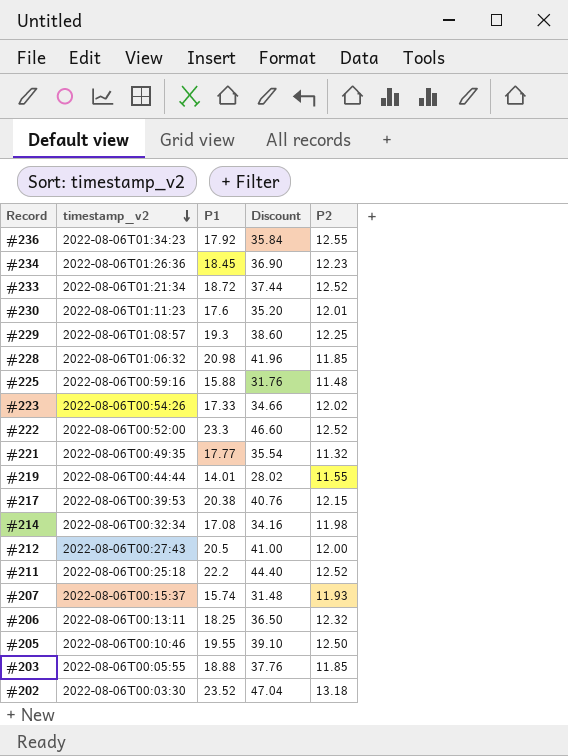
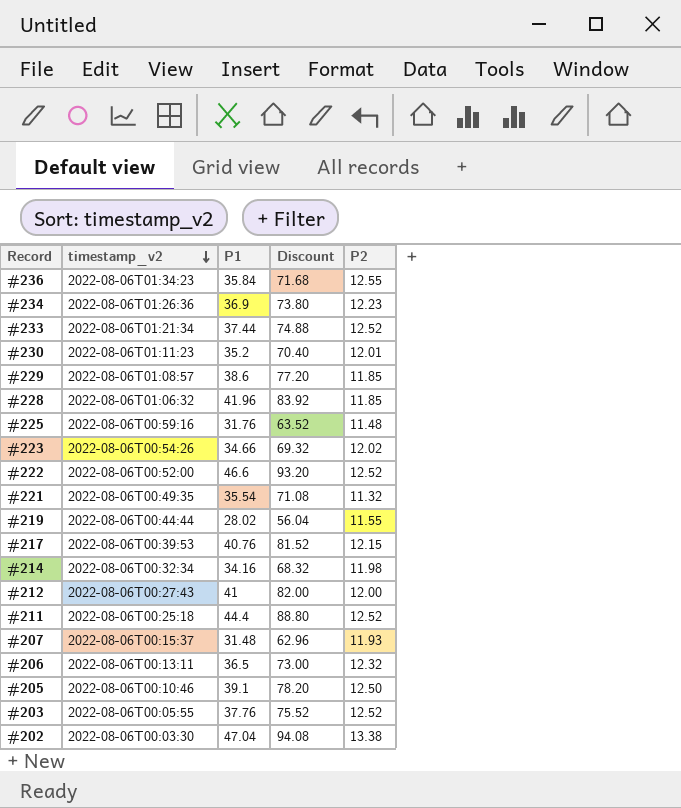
#236 | P1: 17.92 -> 35.84
#236 | Discount: 35.84 -> 71.68
#234 | P1: 18.45 -> 36.9
#234 | Discount: 36.90 -> 73.80
#233 | P1: 18.72 -> 37.44
#233 | Discount: 37.44 -> 74.88
#230 | P1: 17.6 -> 35.2
#230 | Discount: 35.20 -> 70.40
#229 | P1: 19.3 -> 38.6
#229 | Discount: 38.60 -> 77.20
#229 | P2: 12.25 -> 11.85
#228 | P1: 20.98 -> 41.96
#228 | Discount: 41.96 -> 83.92
#225 | P1: 15.88 -> 31.76
#225 | Discount: 31.76 -> 63.52
#223 | P1: 17.33 -> 34.66
#223 | Discount: 34.66 -> 69.32
#222 | P1: 23.3 -> 46.6
#222 | Discount: 46.60 -> 93.20
#221 | P1: 17.77 -> 35.54
#221 | Discount: 35.54 -> 71.08
#219 | P1: 14.01 -> 28.02
#219 | Discount: 28.02 -> 56.04
#217 | P1: 20.38 -> 40.76
#217 | Discount: 40.76 -> 81.52
#214 | P1: 17.08 -> 34.16
#214 | Discount: 34.16 -> 68.32
#212 | P1: 20.5 -> 41
#212 | Discount: 41.00 -> 82.00
#211 | P1: 22.2 -> 44.4
#211 | Discount: 44.40 -> 88.80
#207 | P1: 15.74 -> 31.48
#207 | Discount: 31.48 -> 62.96
#206 | P1: 18.25 -> 36.5
#206 | Discount: 36.50 -> 73.00
#205 | P1: 19.55 -> 39.1
#205 | Discount: 39.10 -> 78.20
#203 | P1: 18.88 -> 37.76
#203 | Discount: 37.76 -> 75.52
#203 | P2: 11.85 -> 12.52
#202 | P1: 23.52 -> 47.04
#202 | Discount: 47.04 -> 94.08
#202 | P2: 13.18 -> 13.38

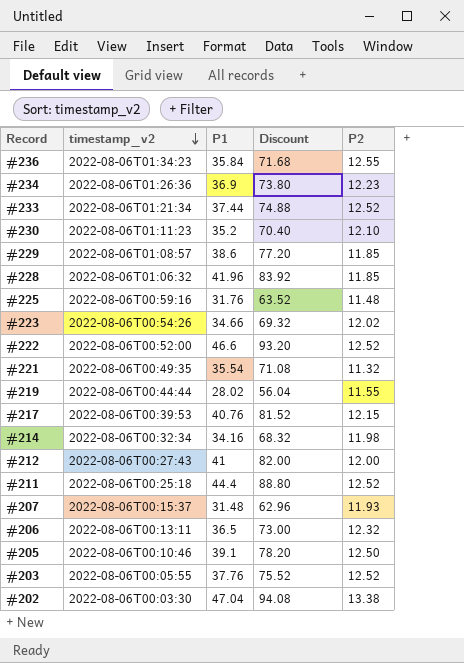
#230 | P2: 12.01 -> 12.10

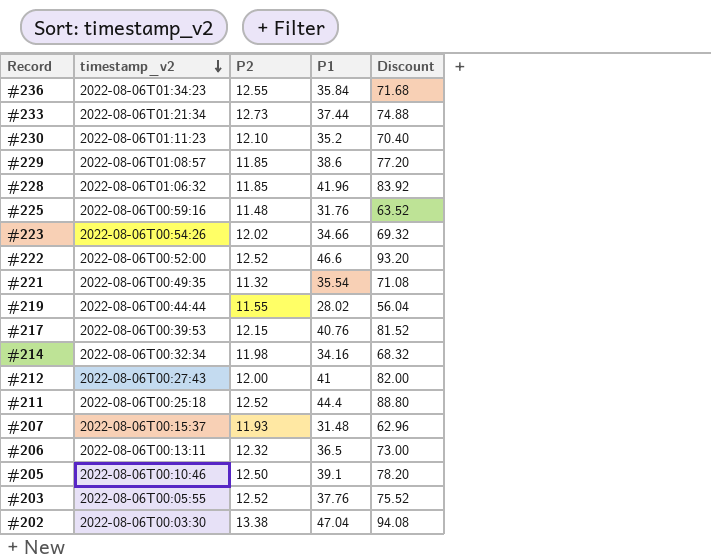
column P2 | position: 5 -> 3
row #234: 2022-08-06T01:26:36 | 36.9 | 73.80 | 12.23 -> none
#233 | P2: 12.52 -> 12.73

